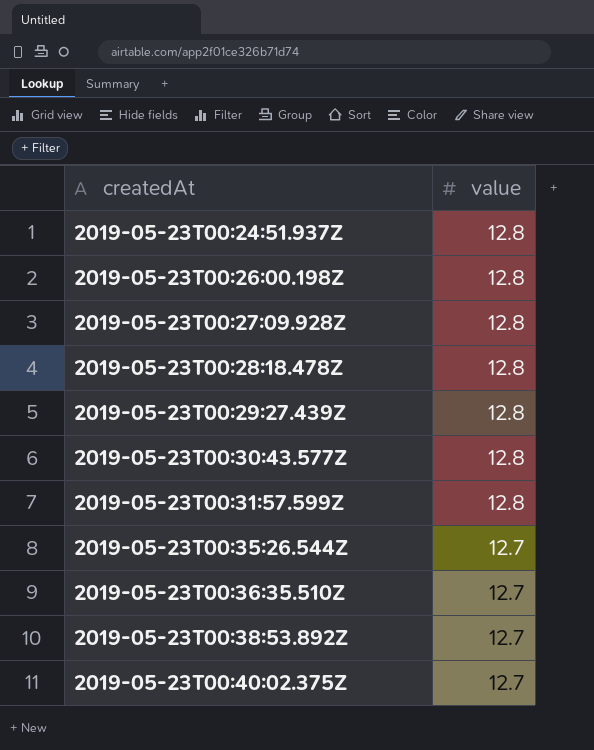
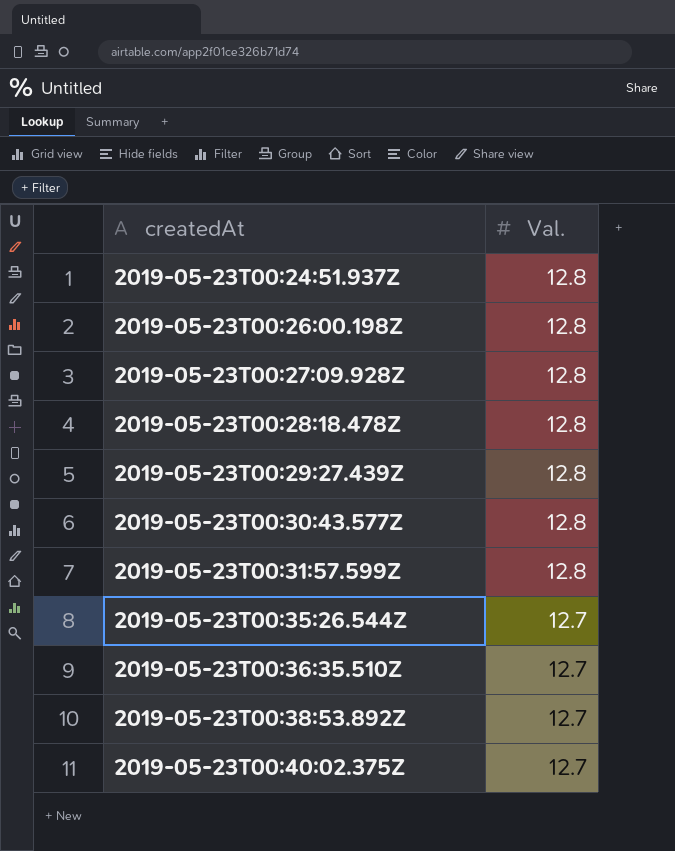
column name: value -> Val.

